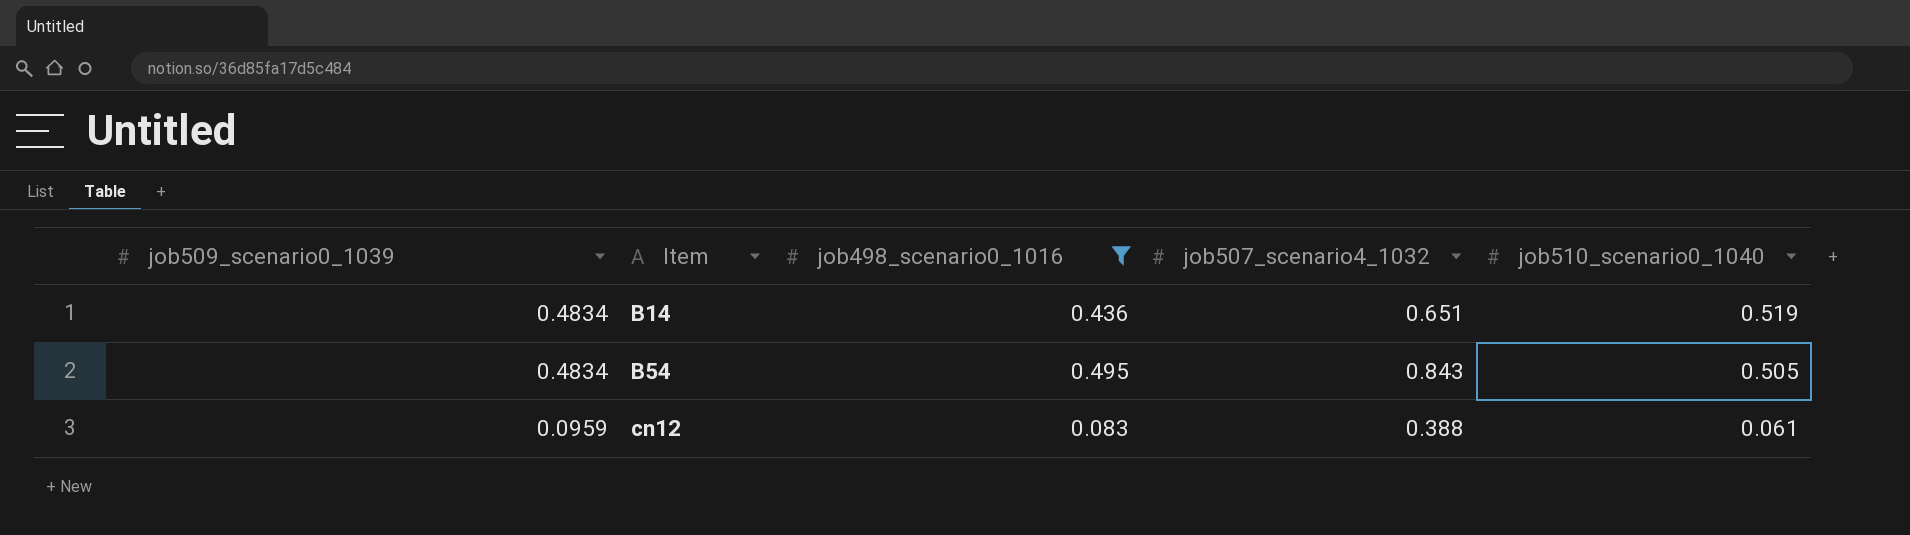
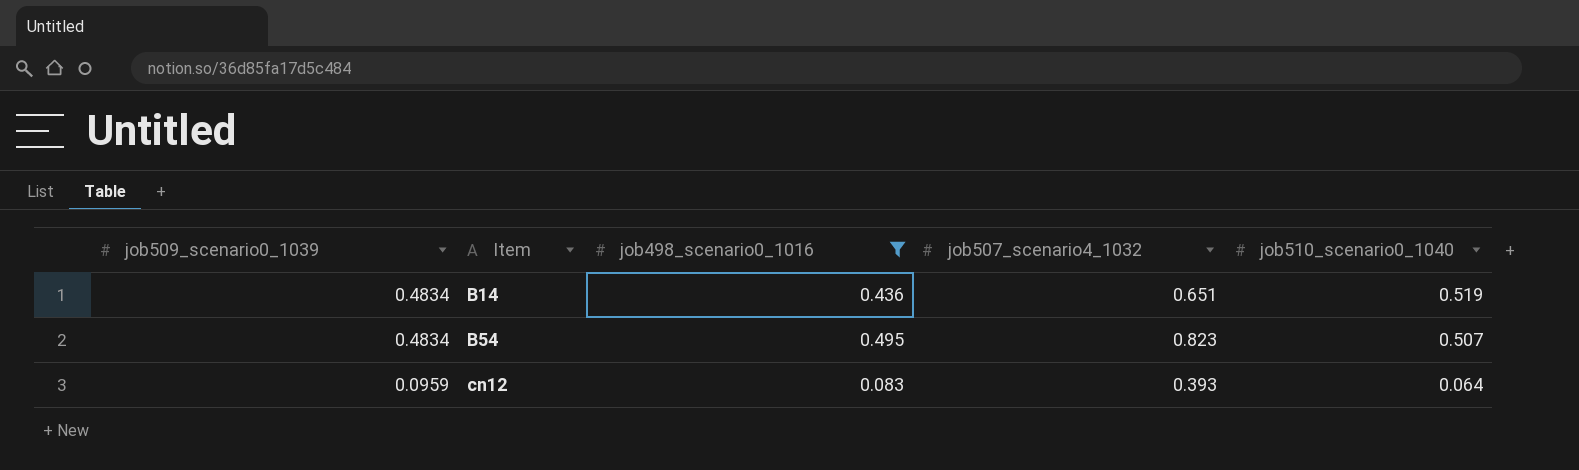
B54 | job507_scenario4_1032: 0.843 -> 0.823
B54 | job510_scenario0_1040: 0.505 -> 0.507
cn12 | job507_scenario4_1032: 0.388 -> 0.393
cn12 | job510_scenario0_1040: 0.061 -> 0.064

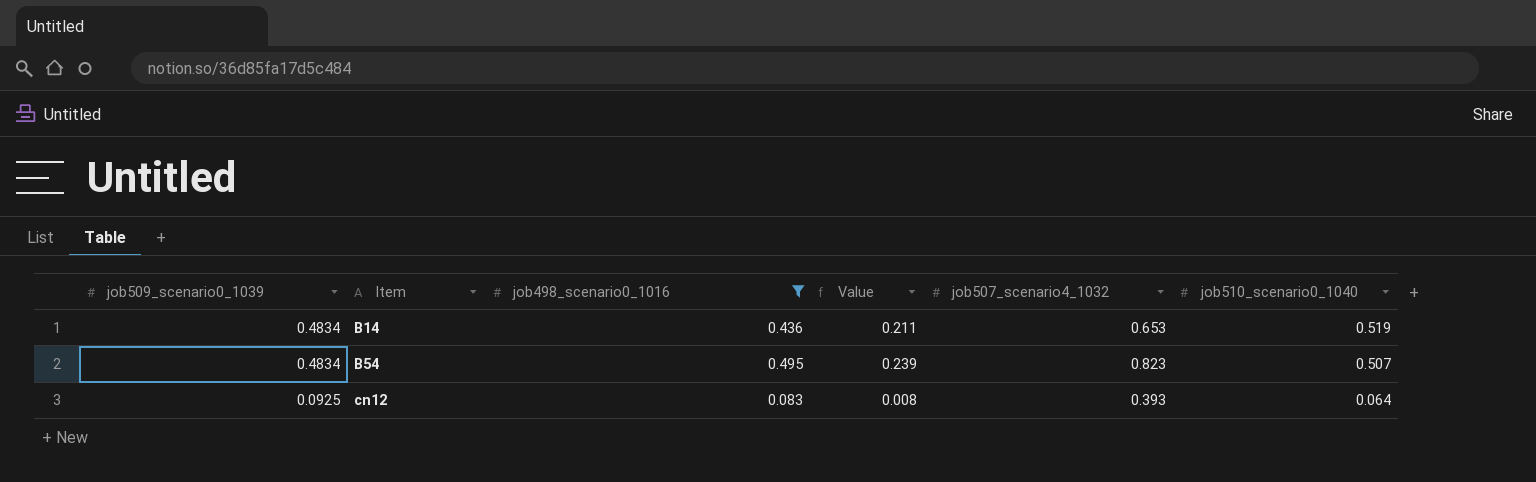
column Value | formula: none -> [job509_scenario0_1039] * [job498_scenario0_1016]
B14 | job507_scenario4_1032: 0.651 -> 0.653
cn12 | job509_scenario0_1039: 0.0959 -> 0.0925

